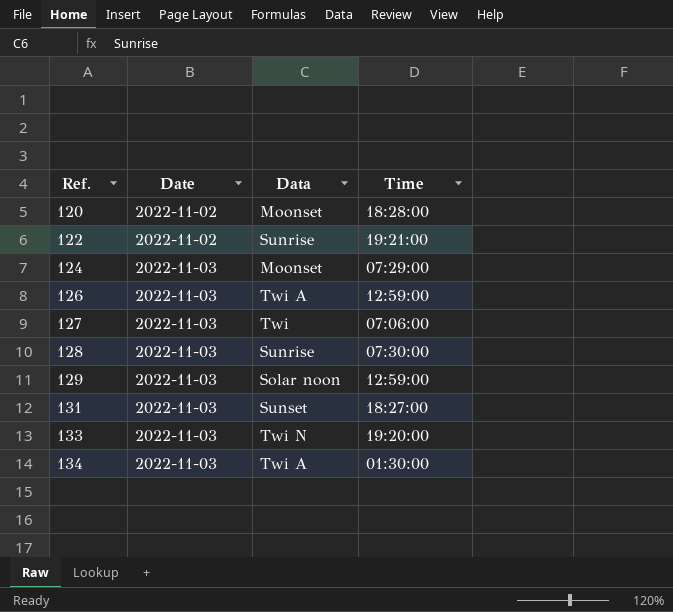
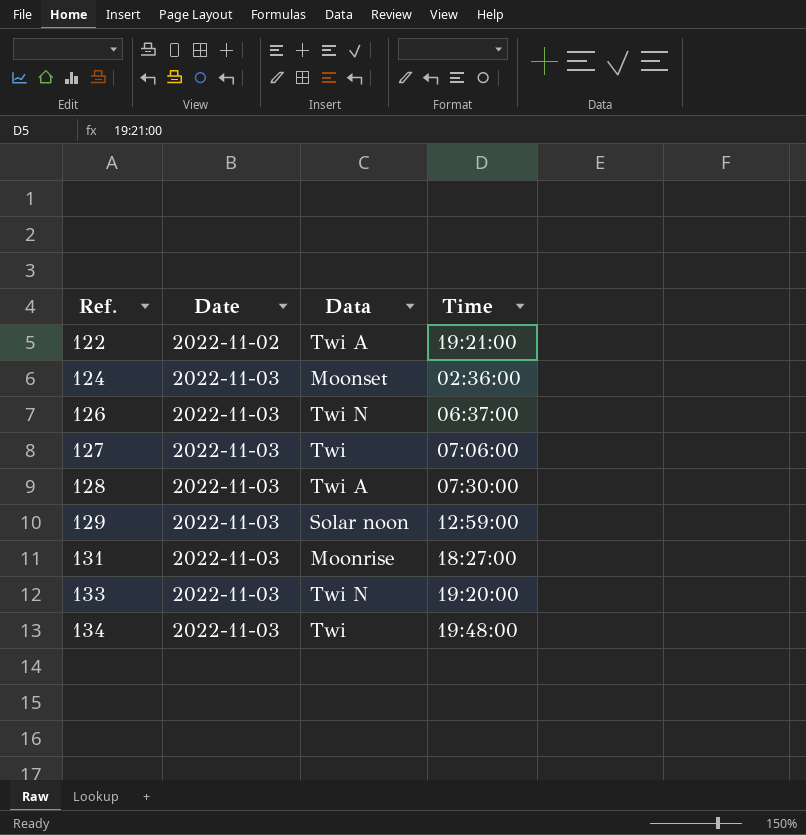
row 120: 2022-11-02 | Moonset | 18:28:00 -> none
122 | Data: Sunrise -> Twi A
124 | Time: 07:29:00 -> 02:36:00
126 | Data: Twi A -> Twi N
126 | Time: 12:59:00 -> 06:37:00
128 | Data: Sunrise -> Twi A
131 | Data: Sunset -> Moonrise
134 | Data: Twi A -> Twi
134 | Time: 01:30:00 -> 19:48:00

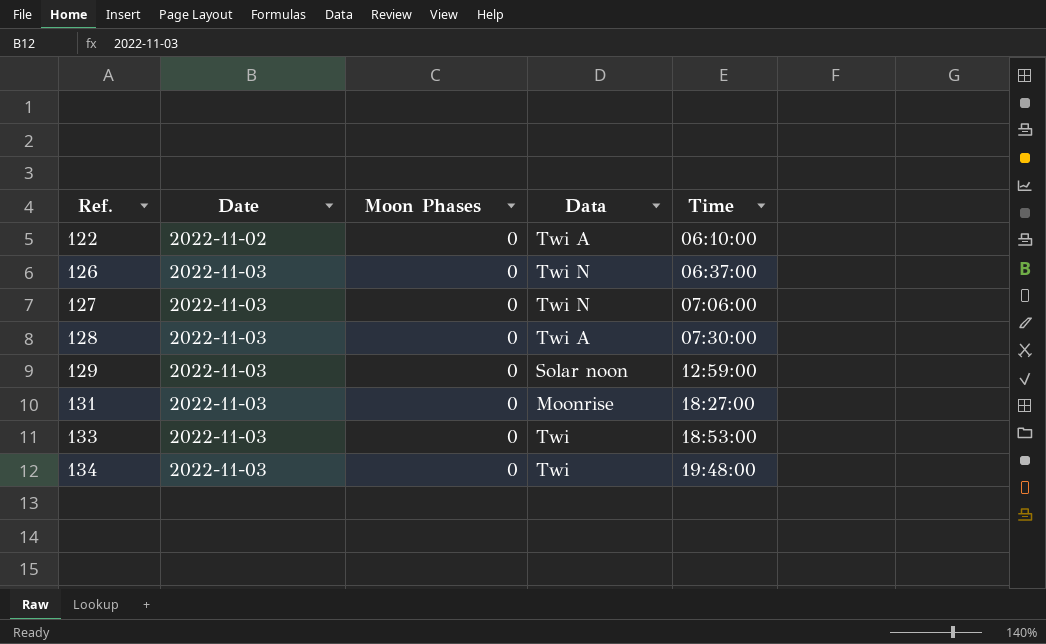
column Moon Phases | position: none -> 3
row 124: 2022-11-03 | Moonset | 02:36:00 -> none
122 | Time: 19:21:00 -> 06:10:00
127 | Data: Twi -> Twi N
133 | Data: Twi N -> Twi
133 | Time: 19:20:00 -> 18:53:00

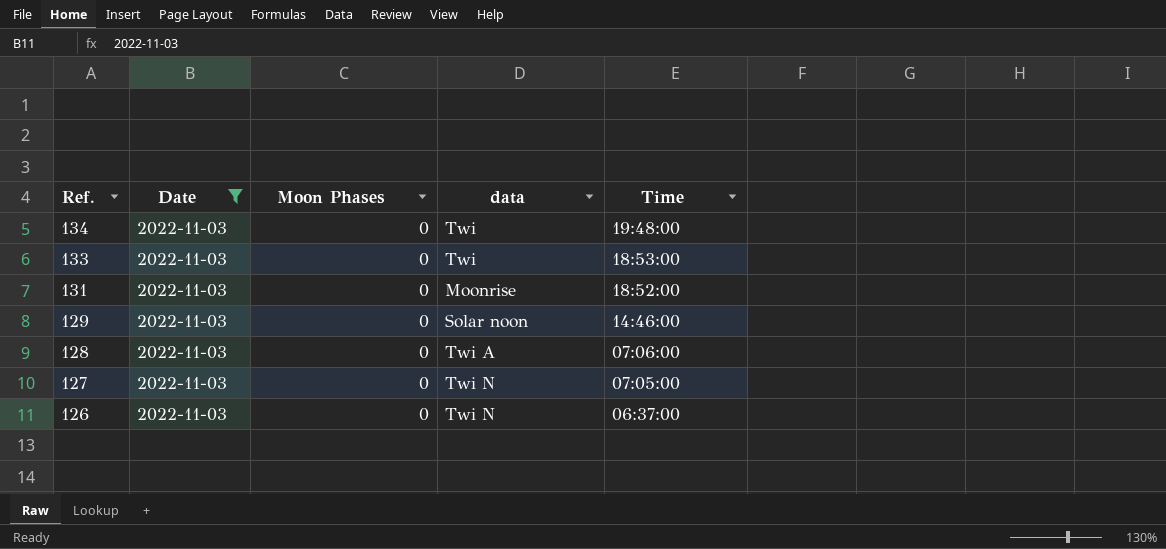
filter: none -> Date = 2022-11-03
row order: Ref. ascending -> Ref. descending
column name: Data -> data
131 | Time: 18:27:00 -> 18:52:00
129 | Time: 12:59:00 -> 14:46:00
128 | Time: 07:30:00 -> 07:06:00
127 | Time: 07:06:00 -> 07:05:00

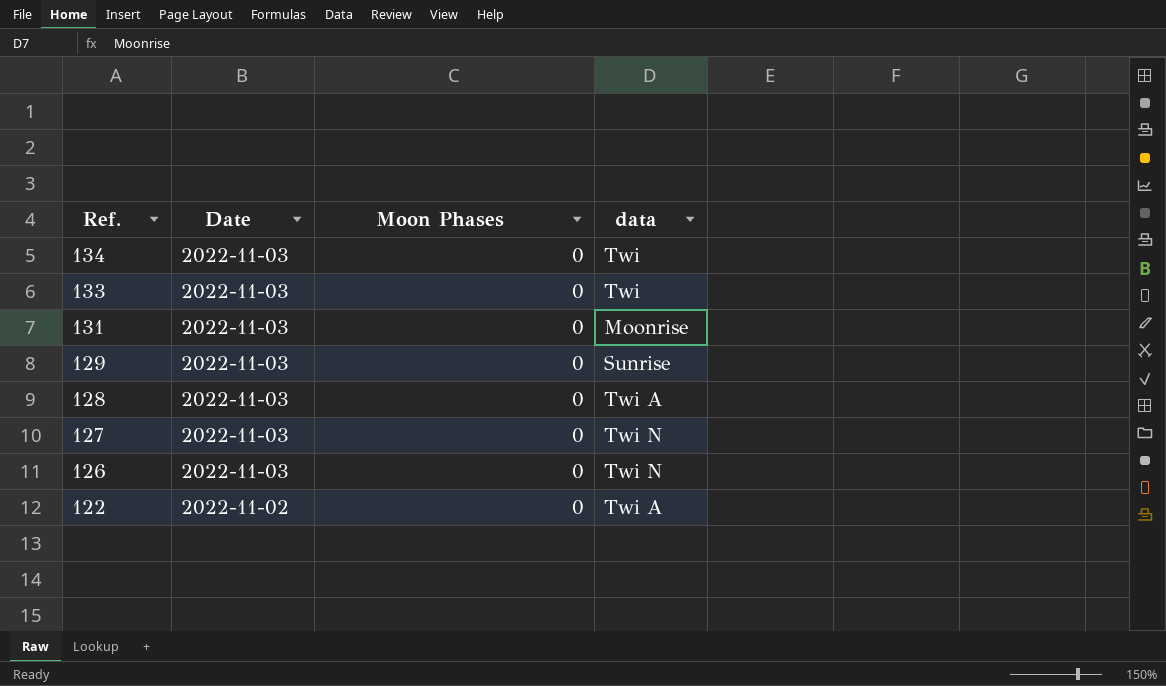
filter: Date = 2022-11-03 -> none
column Time | position: 5 -> none
129 | data: Solar noon -> Sunrise

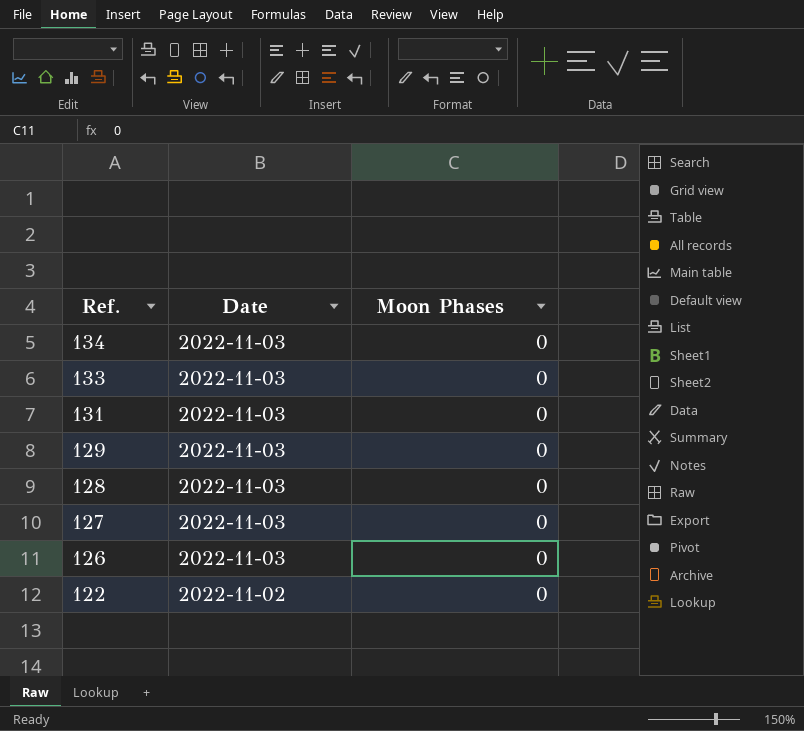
column data | position: 4 -> none

